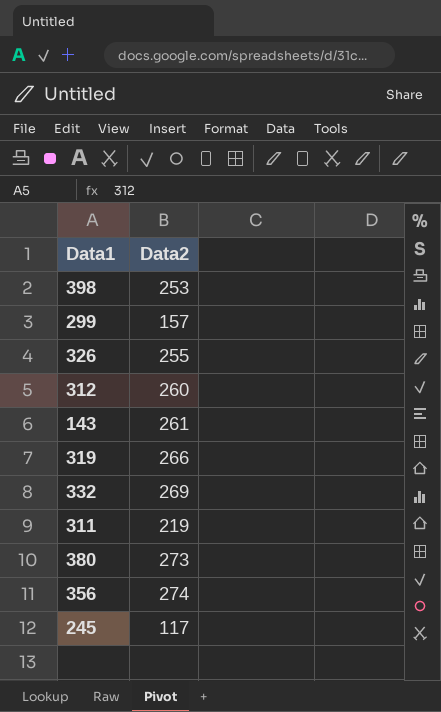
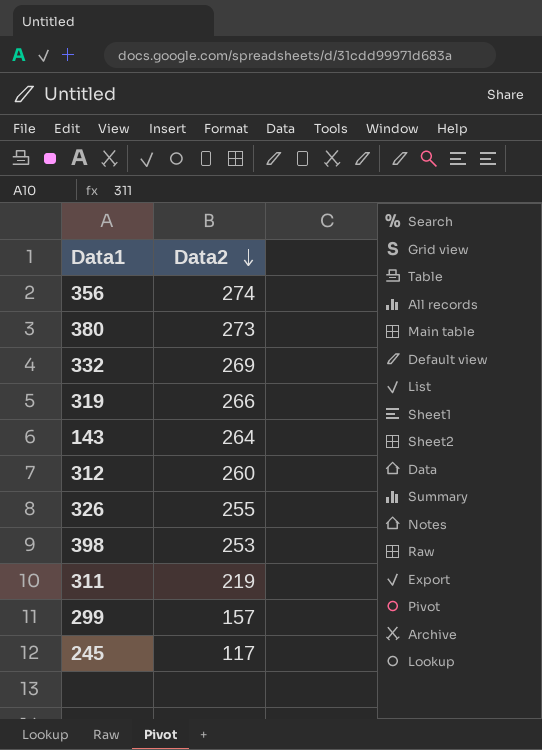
row order: none -> Data2 descending
143 | Data2: 261 -> 264

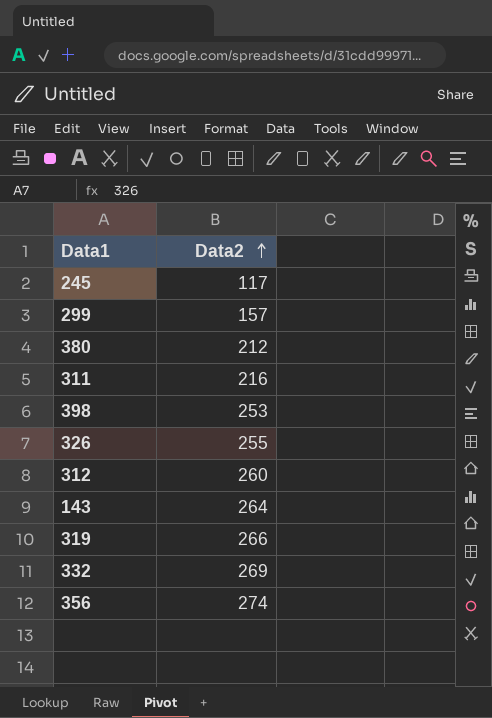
row order: Data2 descending -> Data2 ascending
380 | Data2: 273 -> 212
311 | Data2: 219 -> 216

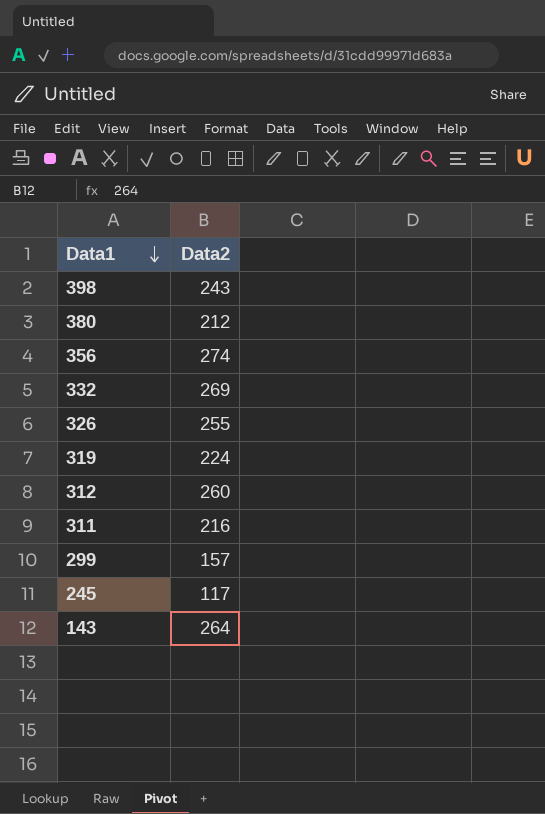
row order: Data2 ascending -> Data1 descending
398 | Data2: 253 -> 243
319 | Data2: 266 -> 224

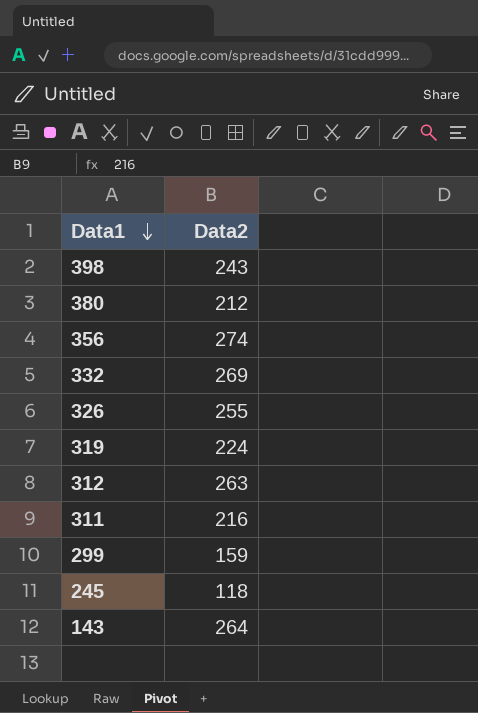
312 | Data2: 260 -> 263
299 | Data2: 157 -> 159
245 | Data2: 117 -> 118

